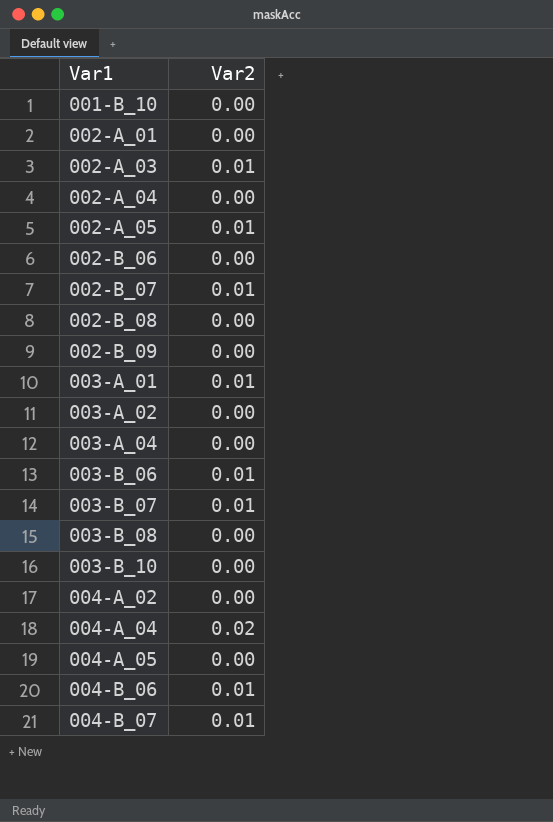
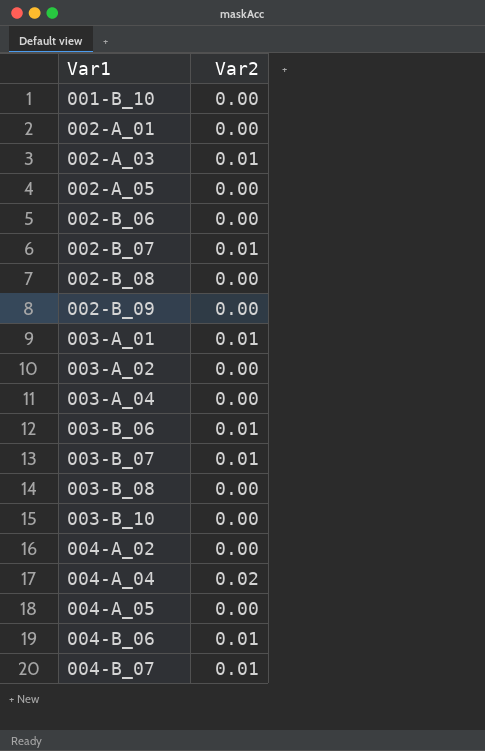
row 002-A_04: 0.00 -> none
002-A_05 | Var2: 0.01 -> 0.00

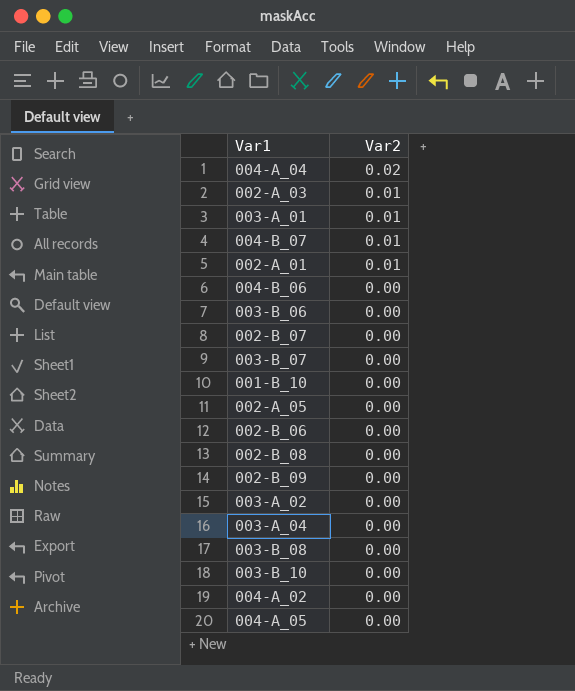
row order: Var1 ascending -> Var2 descending
002-A_01 | Var2: 0.00 -> 0.01
004-B_06 | Var2: 0.01 -> 0.00
003-B_06 | Var2: 0.01 -> 0.00
002-B_07 | Var2: 0.01 -> 0.00
003-B_07 | Var2: 0.01 -> 0.00

